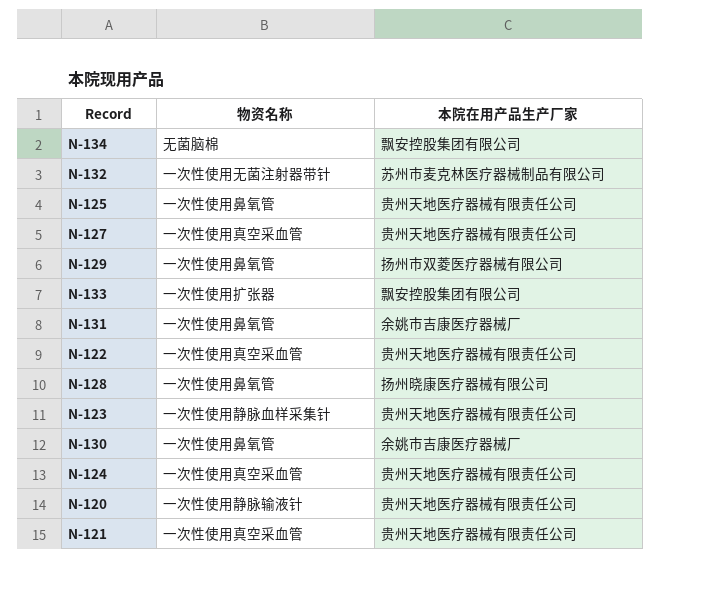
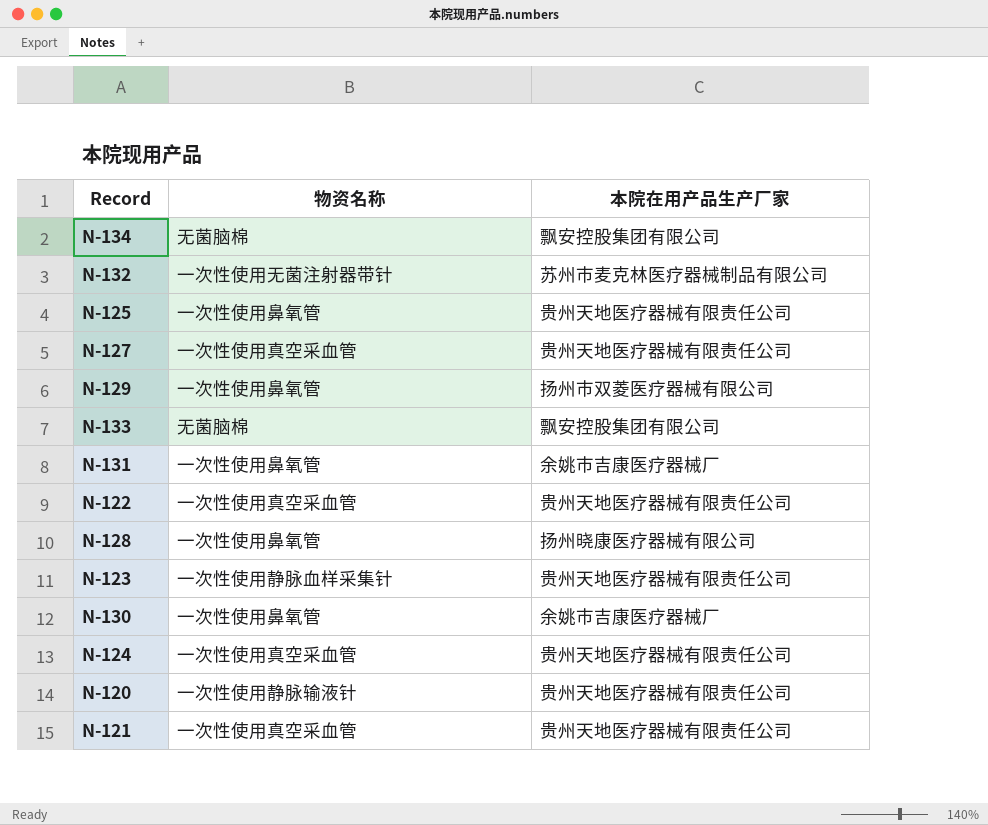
N-133 | 物资名称: 一次性使用扩张器 -> 无菌脑棉

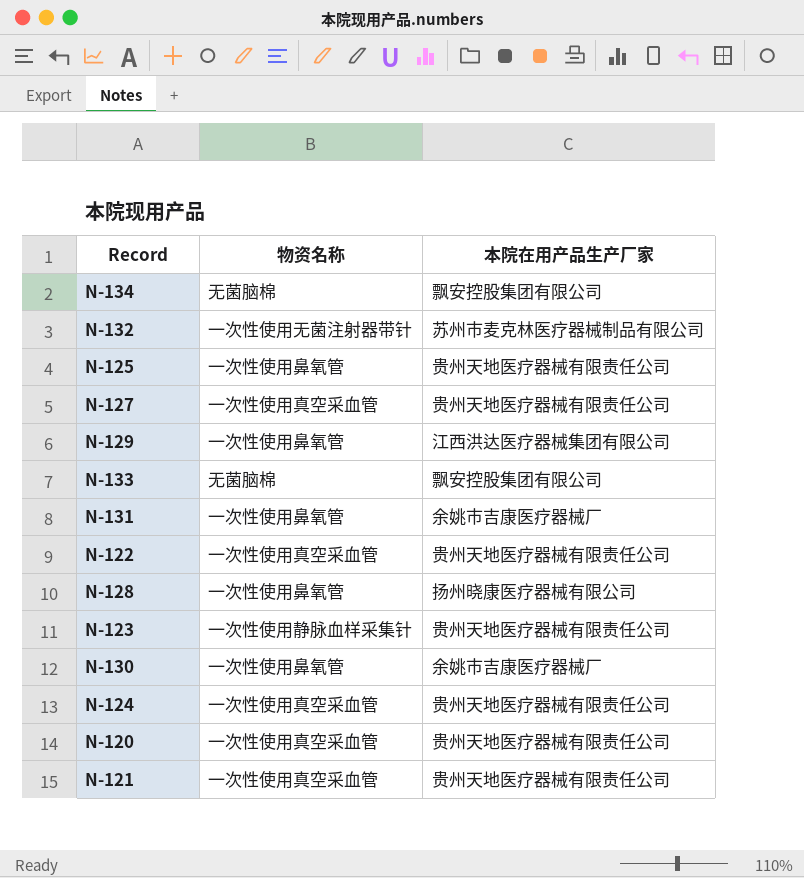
N-129 | 本院在用产品生产厂家: 扬州市双菱医疗器械有限公司 -> 江西洪达医疗器械集团有限公司
N-120 | 物资名称: 一次性使用静脉输液针 -> 一次性使用真空采血管

